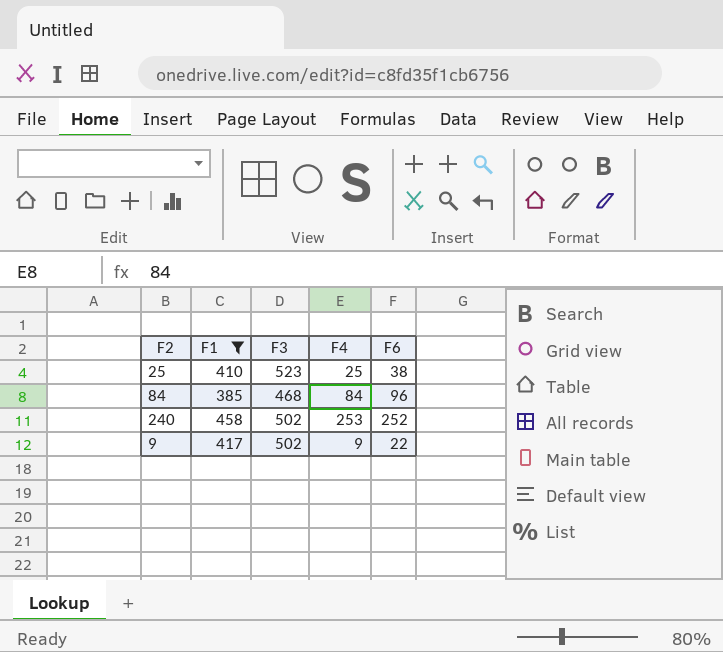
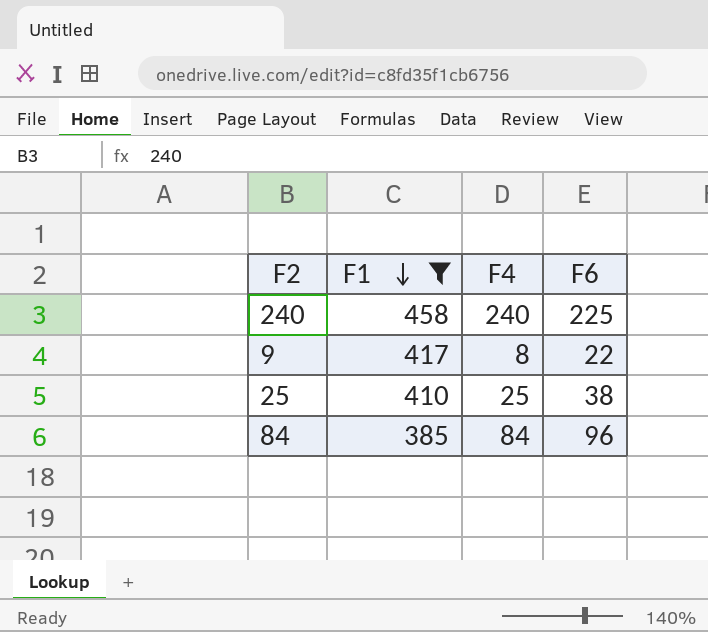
row order: none -> F1 descending
column F3 | position: 3 -> none
240 | F4: 253 -> 240
240 | F6: 252 -> 225
9 | F4: 9 -> 8

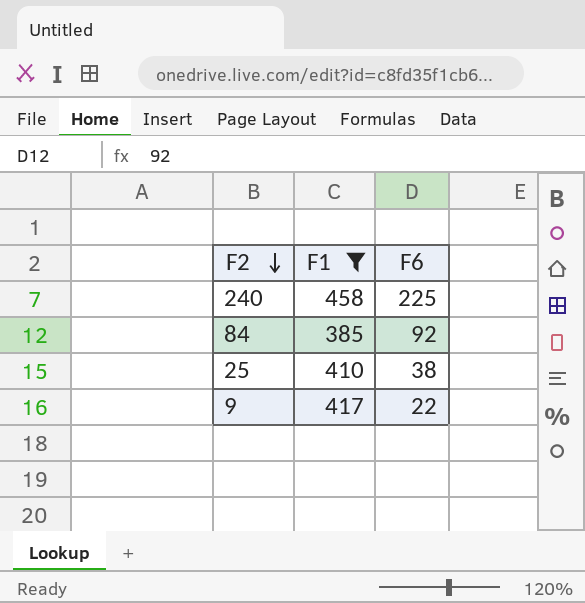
row order: F1 descending -> F2 descending
column F4 | position: 3 -> none
84 | F6: 96 -> 92

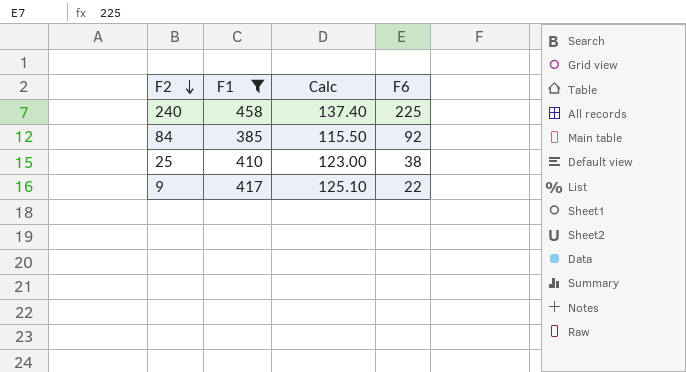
column Calc | formula: none -> [F1] * 0.3

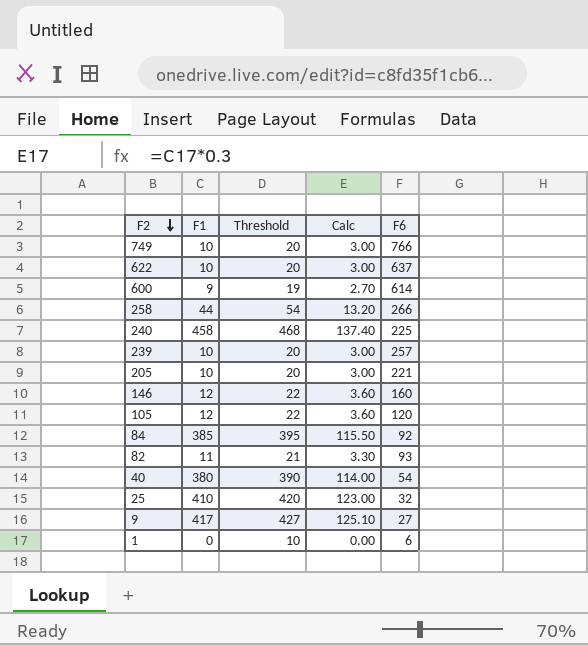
filter: F1 >= 385 -> none
column Threshold | formula: none -> [F1] + 10
25 | F6: 38 -> 32
9 | F6: 22 -> 27

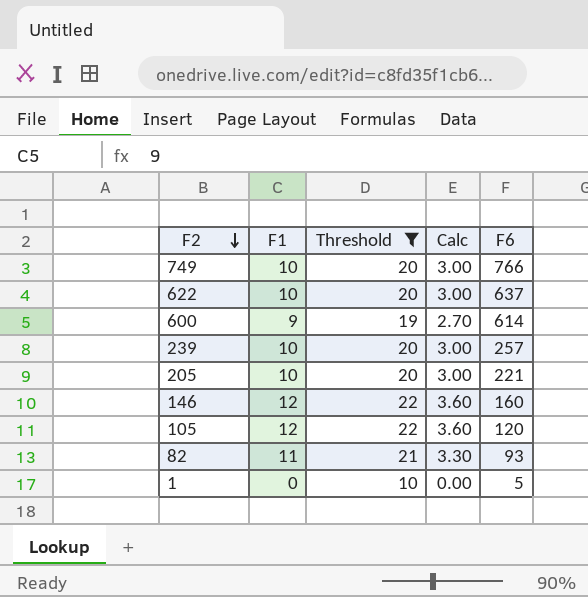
filter: none -> Threshold <= 22
1 | F6: 6 -> 5

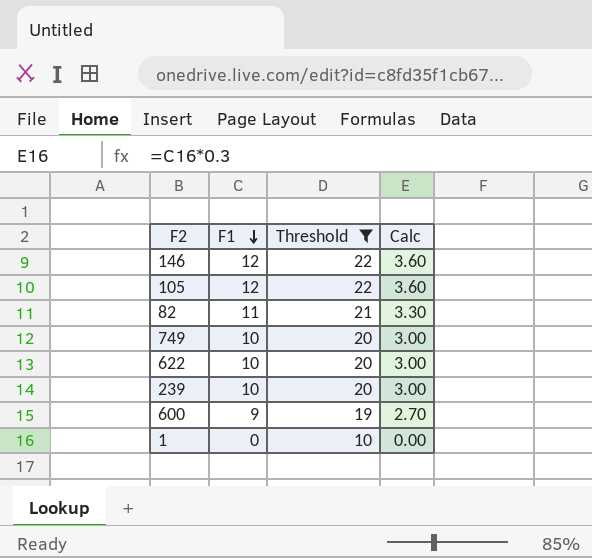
row order: F2 descending -> F1 descending
column F6 | position: 5 -> none
row 205: 10 | 20 | 3.00 | 221 -> none

